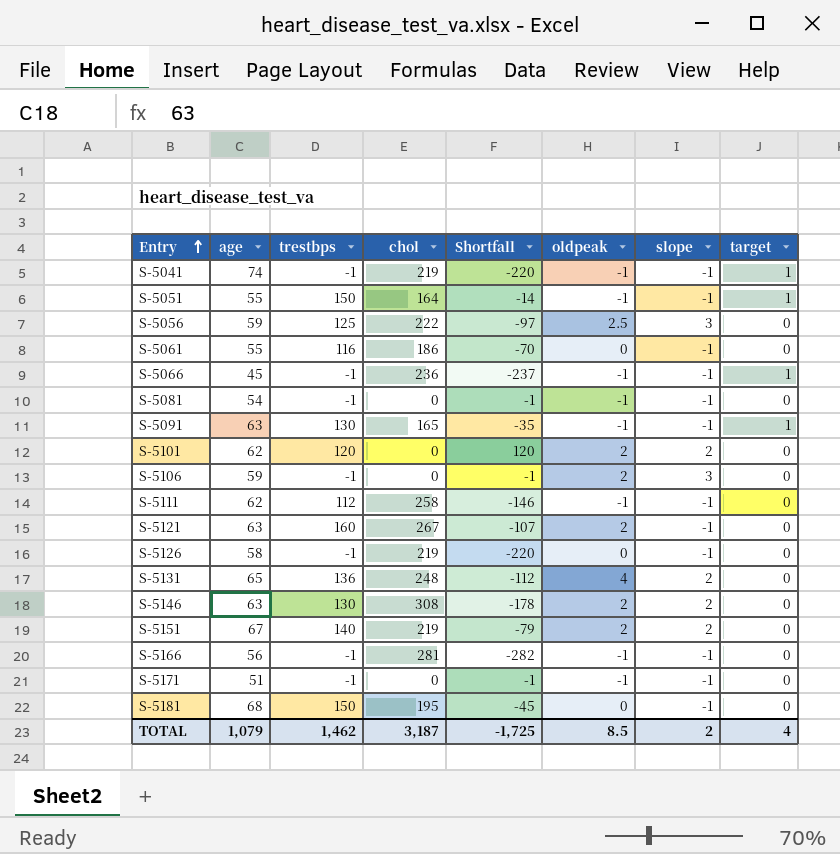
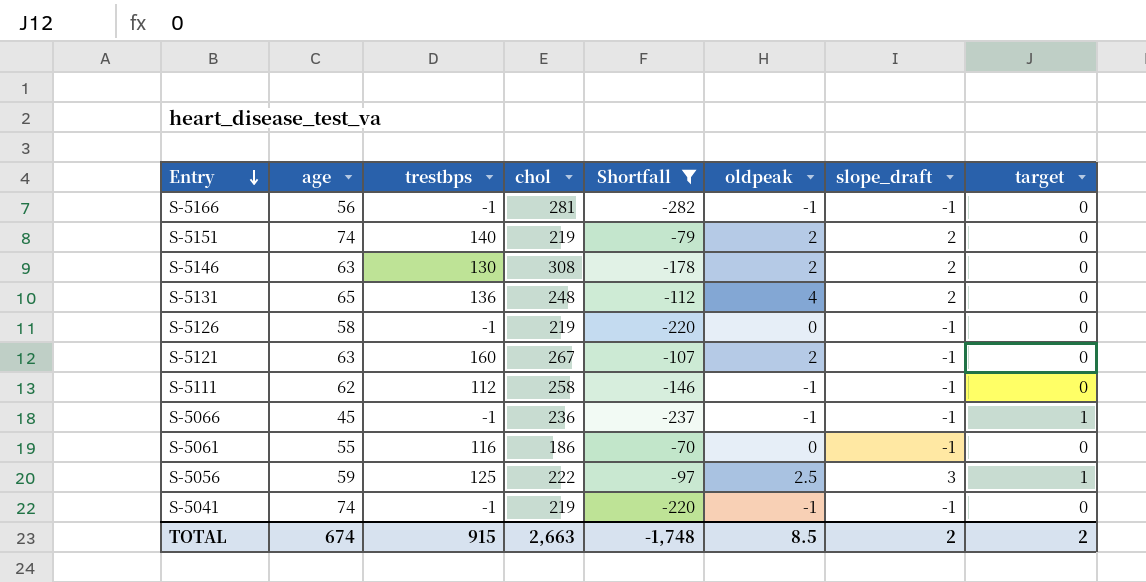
filter: none -> Shortfall <= -70
row order: Entry ascending -> Entry descending
column name: slope -> slope_draft
S-5151 | age: 67 -> 74
S-5056 | target: 0 -> 1
S-5041 | target: 1 -> 0
TOTAL | age: 1,079 -> 674
TOTAL | trestbps: 1,462 -> 915
TOTAL | chol: 3,187 -> 2,663
TOTAL | Shortfall: -1,725 -> -1,748
TOTAL | target: 4 -> 2

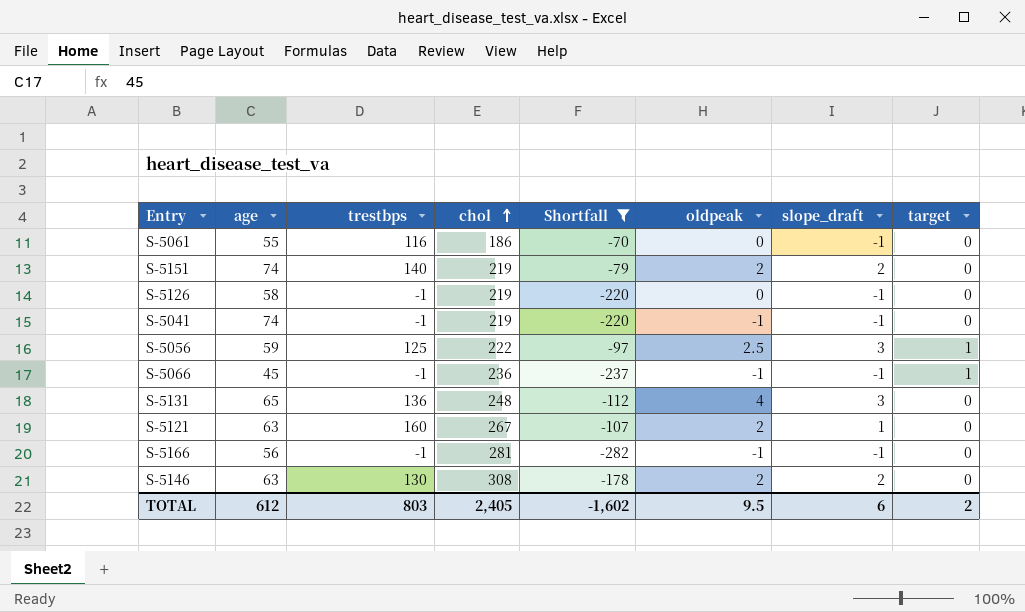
row order: Entry descending -> chol ascending
row S-5111: 62 | 112 | 258 | -146 | -1 | -1 | 0 -> none
S-5131 | slope_draft: 2 -> 3
S-5121 | slope_draft: -1 -> 1
TOTAL | age: 674 -> 612
TOTAL | trestbps: 915 -> 803
TOTAL | chol: 2,663 -> 2,405
TOTAL | Shortfall: -1,748 -> -1,602
TOTAL | oldpeak: 8.5 -> 9.5
TOTAL | slope_draft: 2 -> 6

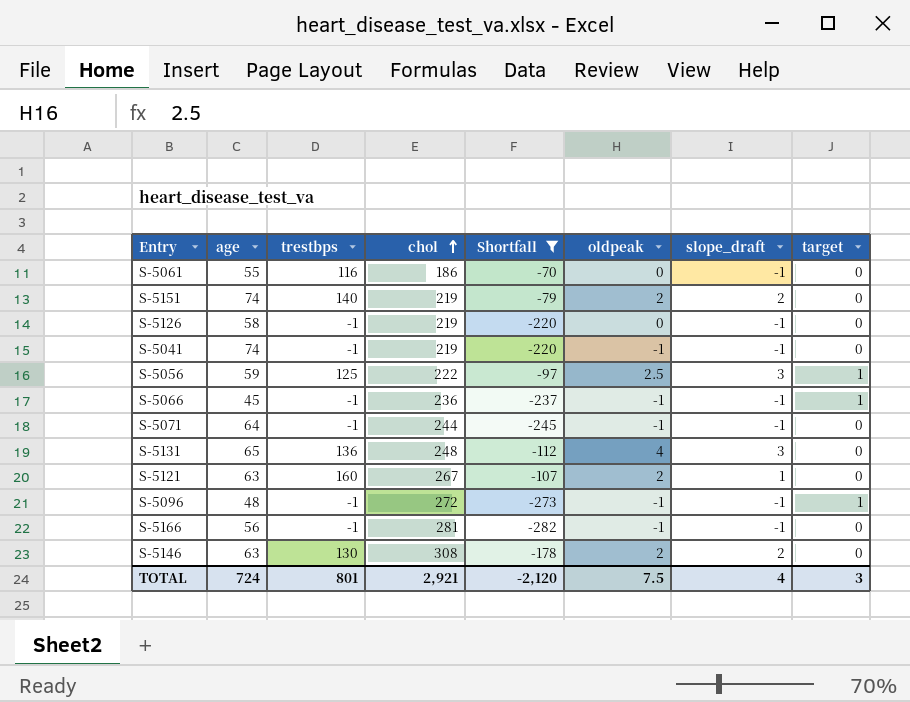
row S-5071: none -> 64 | -1 | 244 | -245 | -1 | -1 | 0
row S-5096: none -> 48 | -1 | 272 | -273 | -1 | -1 | 1
TOTAL | age: 612 -> 724
TOTAL | trestbps: 803 -> 801
TOTAL | chol: 2,405 -> 2,921
TOTAL | Shortfall: -1,602 -> -2,120
TOTAL | oldpeak: 9.5 -> 7.5
TOTAL | slope_draft: 6 -> 4
TOTAL | target: 2 -> 3

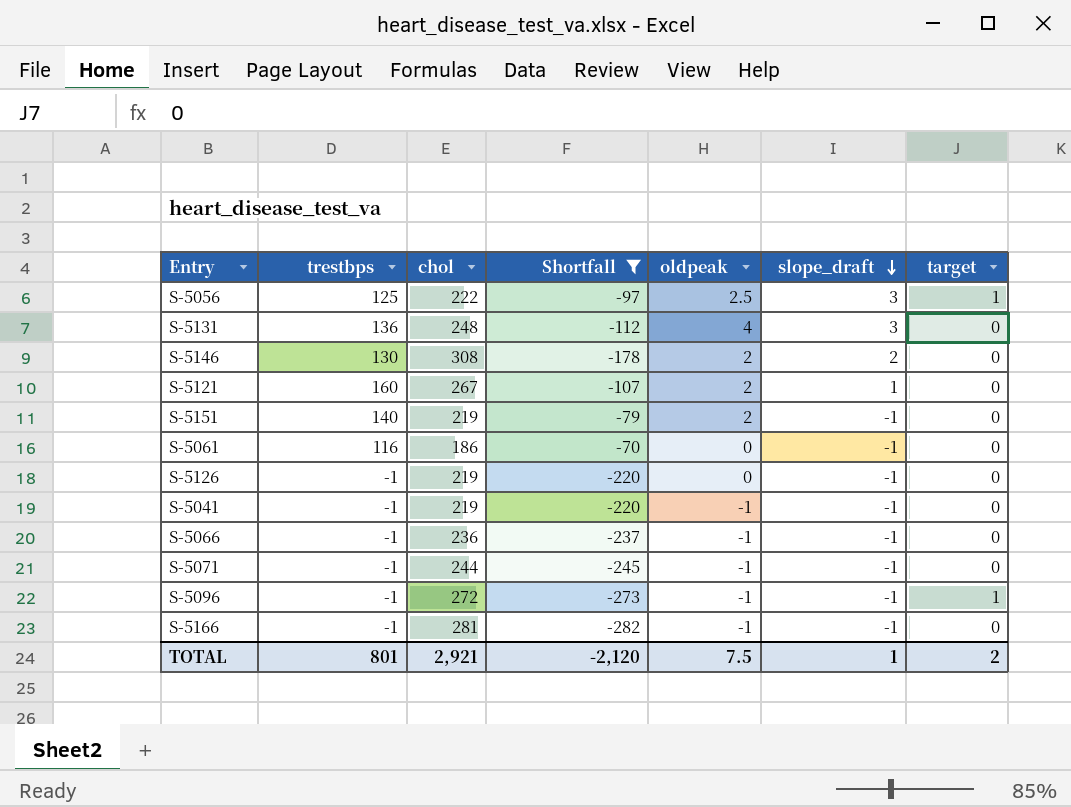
row order: chol ascending -> slope_draft descending
column age | position: 2 -> none
S-5151 | slope_draft: 2 -> -1
S-5066 | target: 1 -> 0
TOTAL | slope_draft: 4 -> 1
TOTAL | target: 3 -> 2

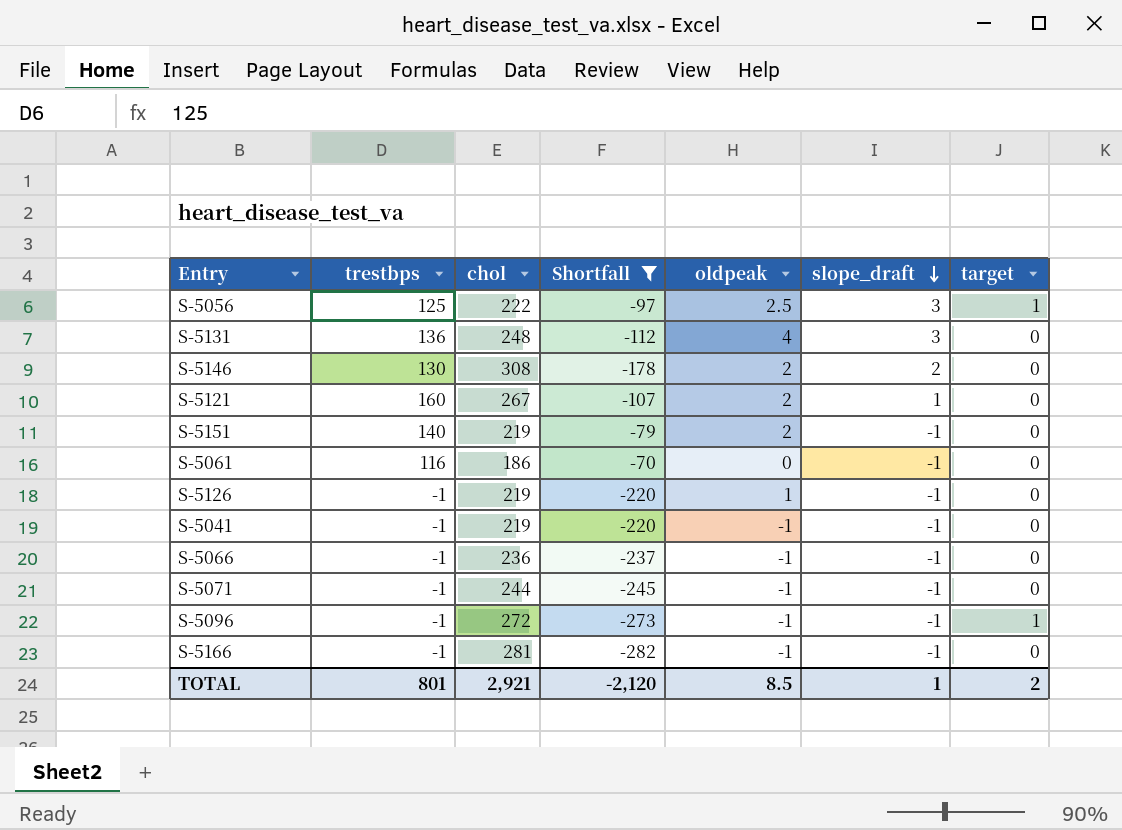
S-5126 | oldpeak: 0 -> 1
TOTAL | oldpeak: 7.5 -> 8.5

